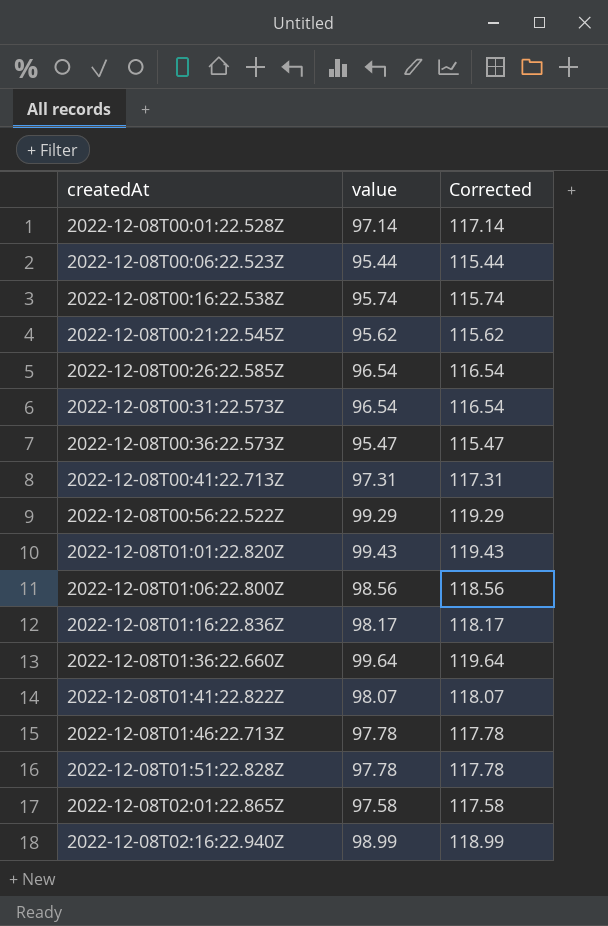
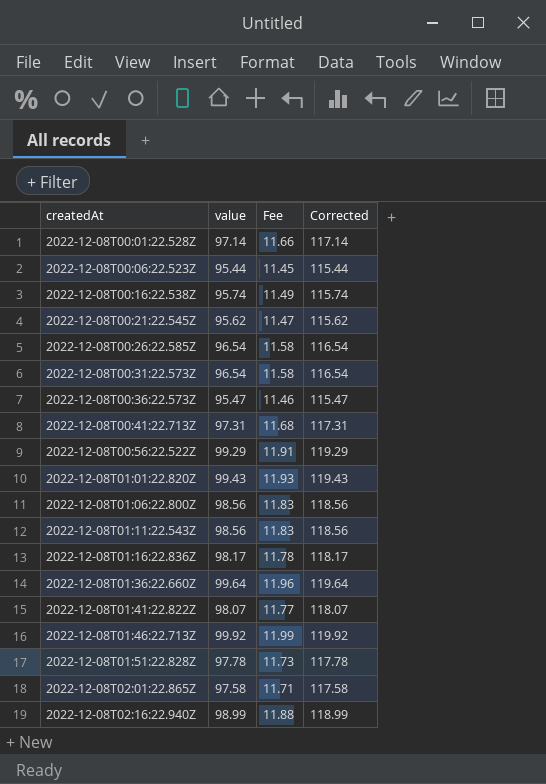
column Fee | formula: none -> [value] * 0.12
row 2022-12-08T01:11:22.543Z: none -> 98.56 | 11.83 | 118.56
2022-12-08T01:46:22.713Z | value: 97.78 -> 99.92
2022-12-08T01:46:22.713Z | Corrected: 117.78 -> 119.92

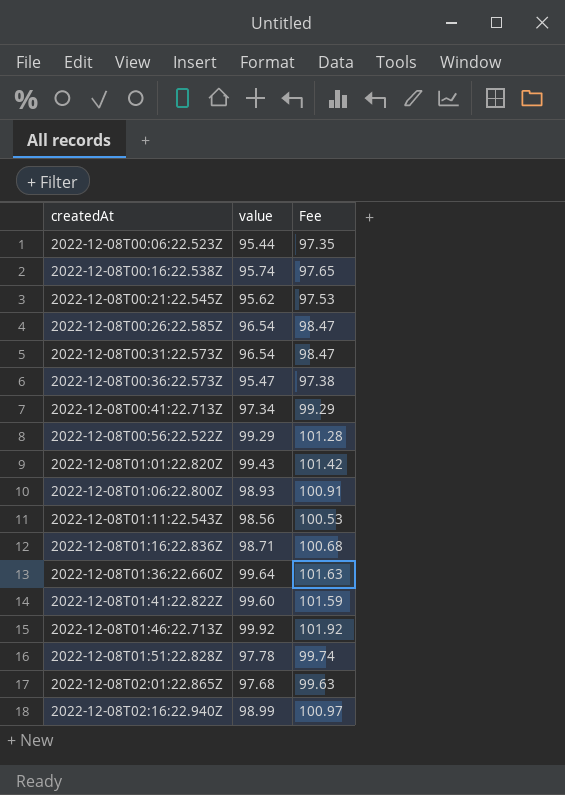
column Corrected | formula: [value] + 20 -> none
column Fee | formula: [value] * 0.12 -> [value] * 1.02
row 2022-12-08T00:01:22.528Z: 97.14 | 11.66 | 117.14 -> none
2022-12-08T00:41:22.713Z | value: 97.31 -> 97.34
2022-12-08T01:06:22.800Z | value: 98.56 -> 98.93
2022-12-08T01:16:22.836Z | value: 98.17 -> 98.71
2022-12-08T01:41:22.822Z | value: 98.07 -> 99.60
2022-12-08T02:01:22.865Z | value: 97.58 -> 97.68

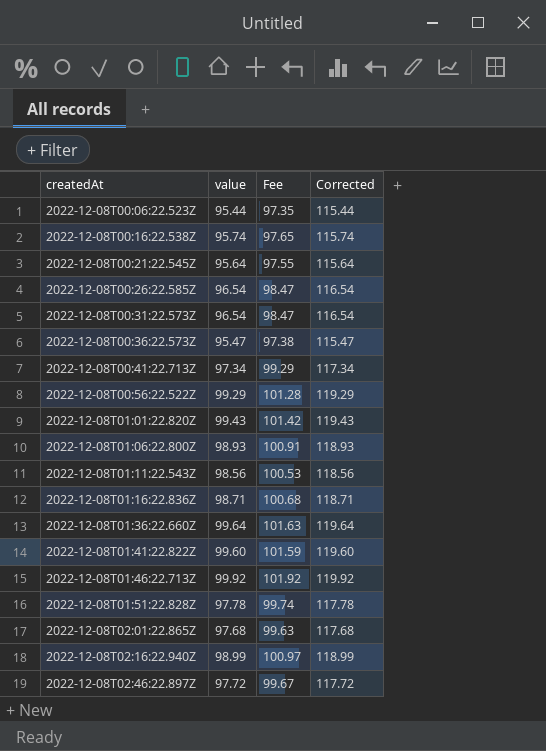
column Corrected | formula: none -> [value] + 20
2022-12-08T00:21:22.545Z | value: 95.62 -> 95.64
2022-12-08T00:21:22.545Z | Fee: 97.53 -> 97.55
row 2022-12-08T02:46:22.897Z: none -> 97.72 | 99.67 | 117.72

